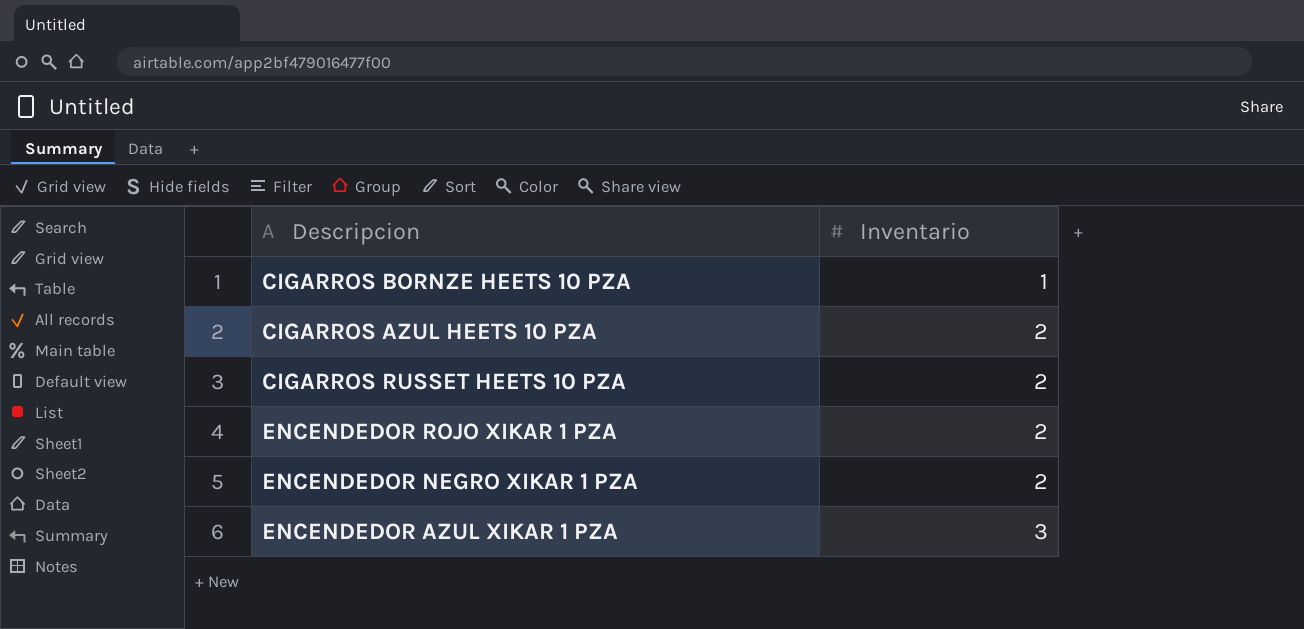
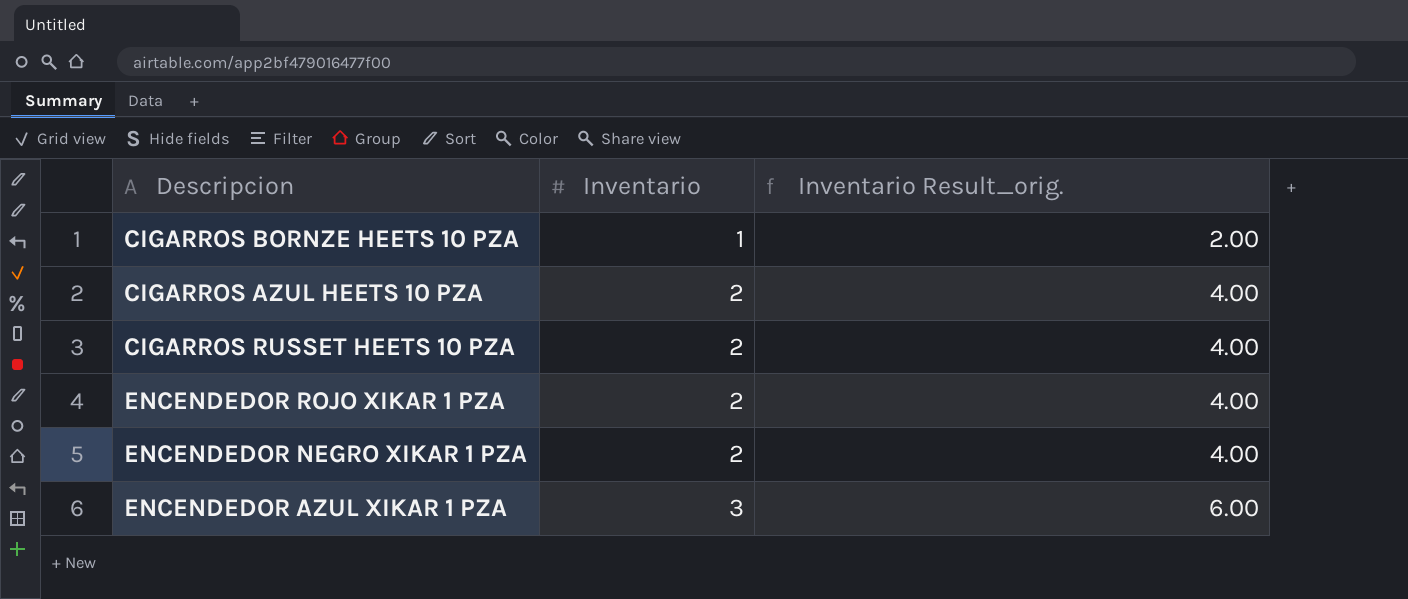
column Inventario Result_orig. | formula: none -> [Inventario] * 2

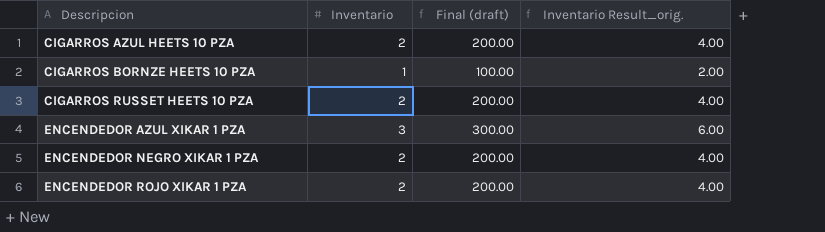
row order: Inventario ascending -> Descripcion ascending
column Final (draft) | formula: none -> [Inventario] * 100

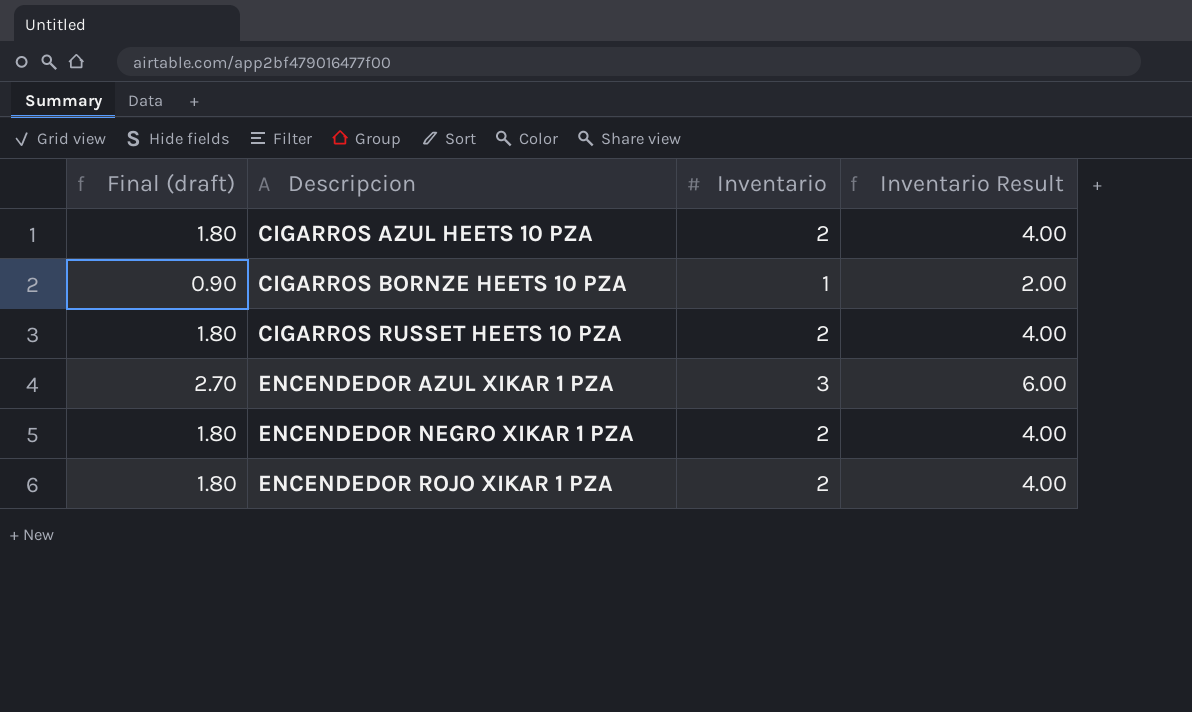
column Final (draft) | formula: [Inventario] * 100 -> [Inventario] * 0.9
column Final (draft) | position: 3 -> 1
column name: Inventario Result_orig. -> Inventario Result

